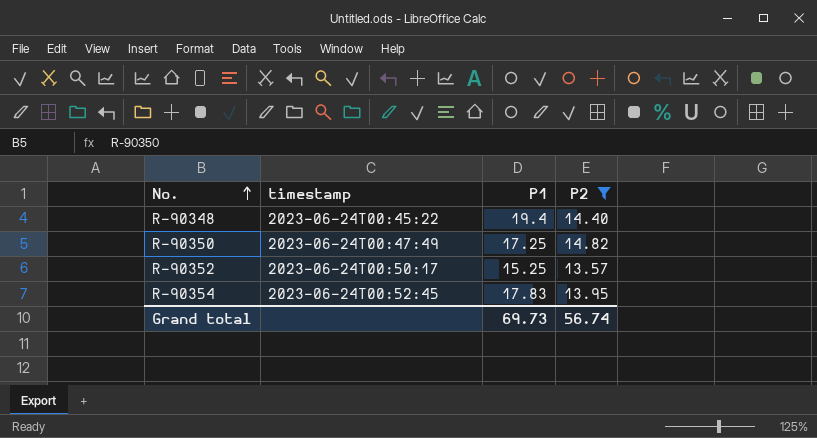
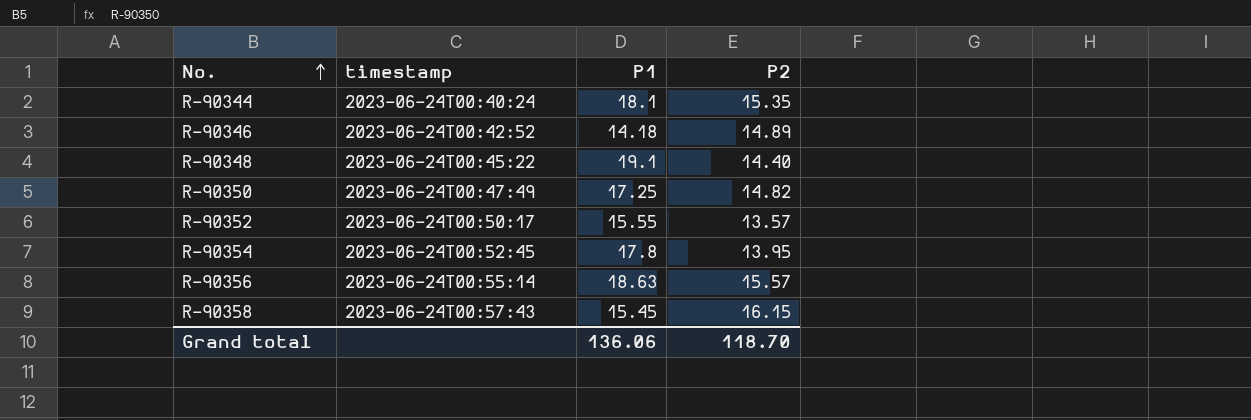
filter: P2 <= 14.82 -> none
R-90348 | P1: 19.4 -> 19.1
R-90352 | P1: 15.25 -> 15.55
R-90354 | P1: 17.83 -> 17.8
Grand total | P1: 69.73 -> 136.06
Grand total | P2: 56.74 -> 118.70

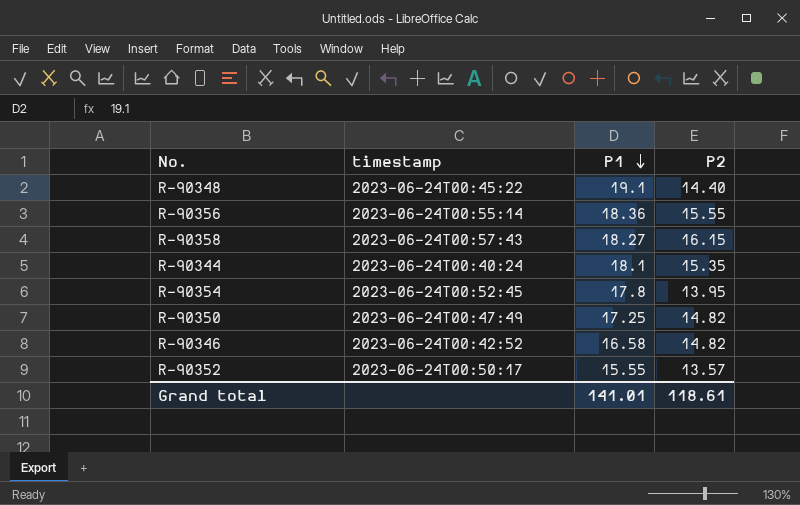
row order: No. ascending -> P1 descending
R-90356 | P1: 18.63 -> 18.36
R-90356 | P2: 15.57 -> 15.55
R-90358 | P1: 15.45 -> 18.27
R-90346 | P1: 14.18 -> 16.58
R-90346 | P2: 14.89 -> 14.82
Grand total | P1: 136.06 -> 141.01
Grand total | P2: 118.70 -> 118.61

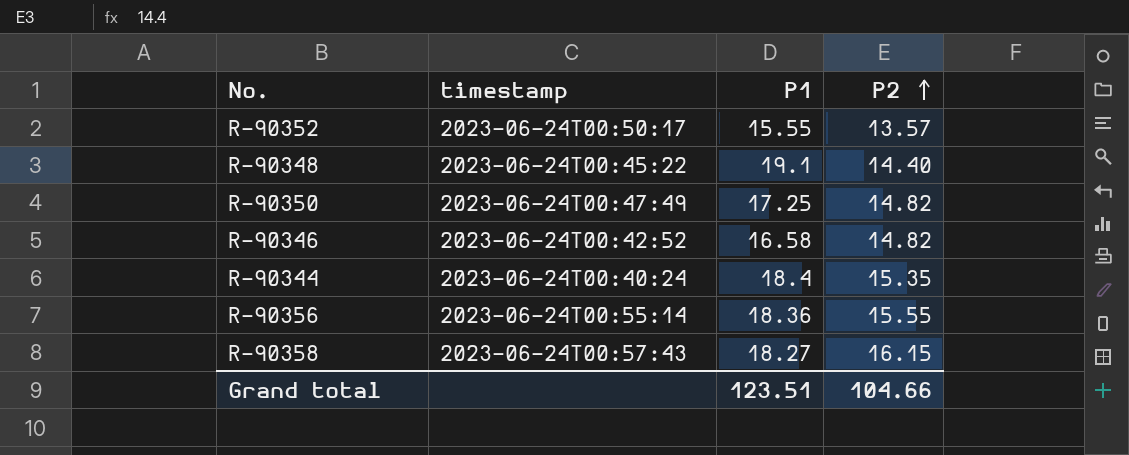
row order: P1 descending -> P2 ascending
row R-90354: 2023-06-24T00:52:45 | 17.8 | 13.95 -> none
R-90344 | P1: 18.1 -> 18.4
Grand total | P1: 141.01 -> 123.51
Grand total | P2: 118.61 -> 104.66

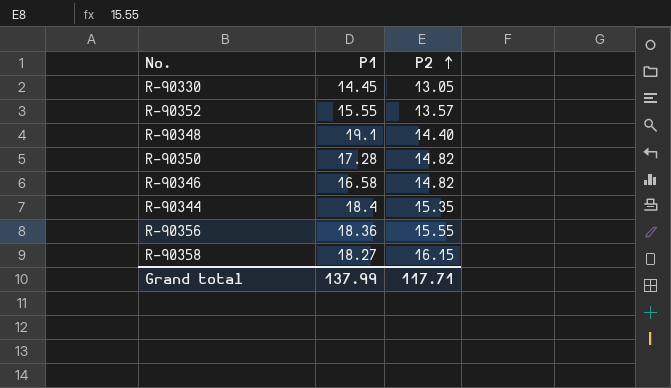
column timestamp | position: 2 -> none
row R-90330: none -> 14.45 | 13.05
R-90350 | P1: 17.25 -> 17.28
Grand total | P1: 123.51 -> 137.99
Grand total | P2: 104.66 -> 117.71

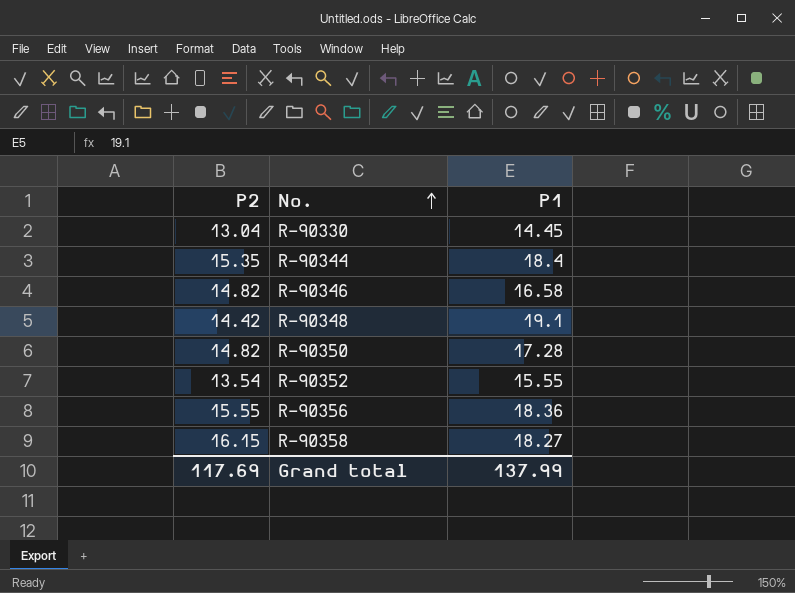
row order: P2 ascending -> No. ascending
column P2 | position: 3 -> 1
R-90330 | P2: 13.05 -> 13.04
R-90348 | P2: 14.40 -> 14.42
R-90352 | P2: 13.57 -> 13.54
Grand total | P2: 117.71 -> 117.69

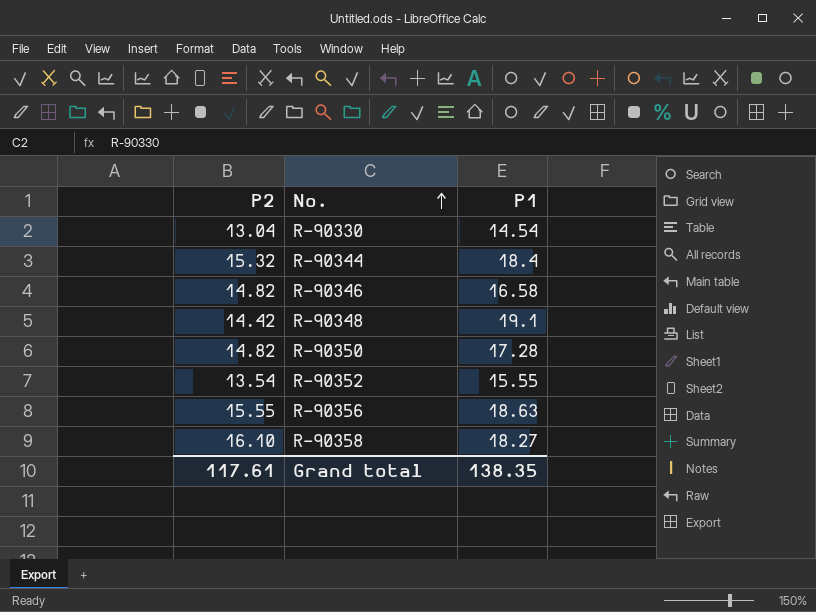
R-90330 | P1: 14.45 -> 14.54
R-90344 | P2: 15.35 -> 15.32
R-90356 | P1: 18.36 -> 18.63
R-90358 | P2: 16.15 -> 16.10
Grand total | P2: 117.69 -> 117.61
Grand total | P1: 137.99 -> 138.35

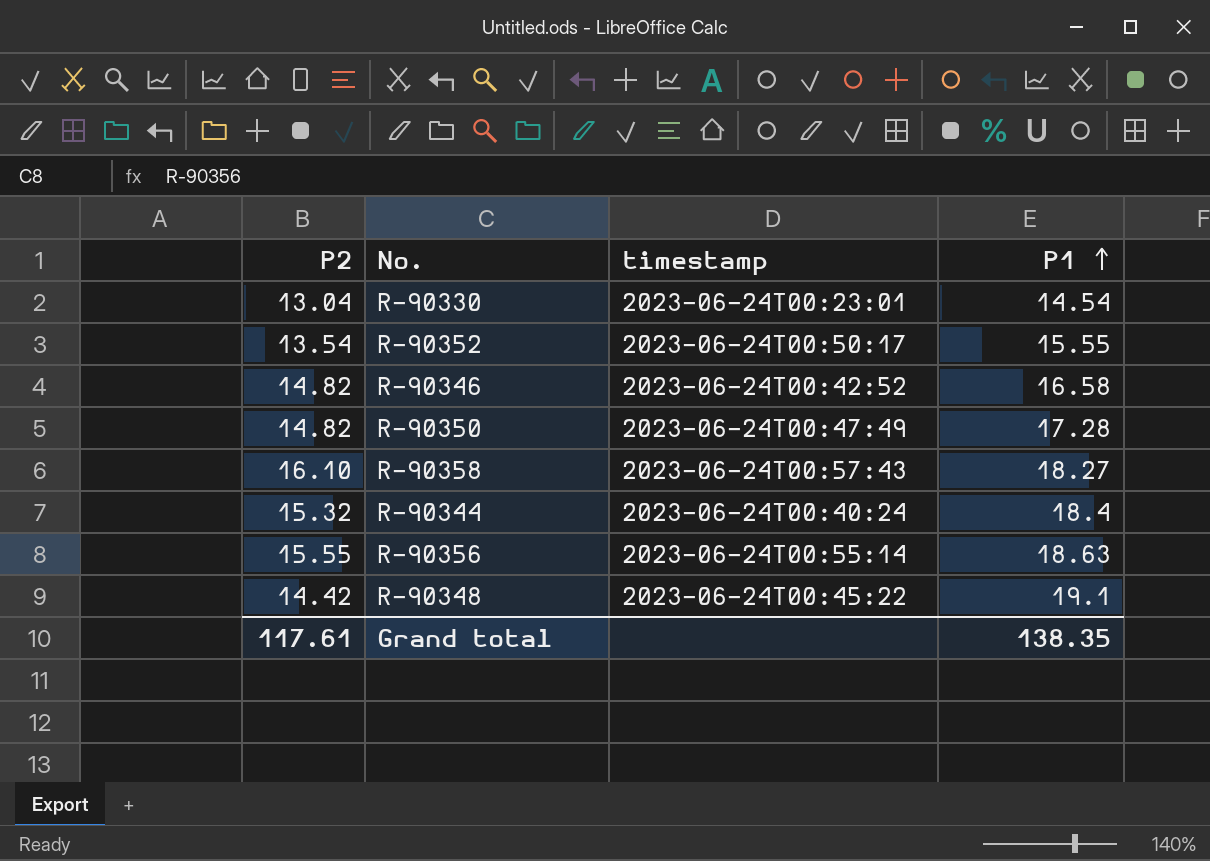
row order: No. ascending -> P1 ascending
column timestamp | position: none -> 3

